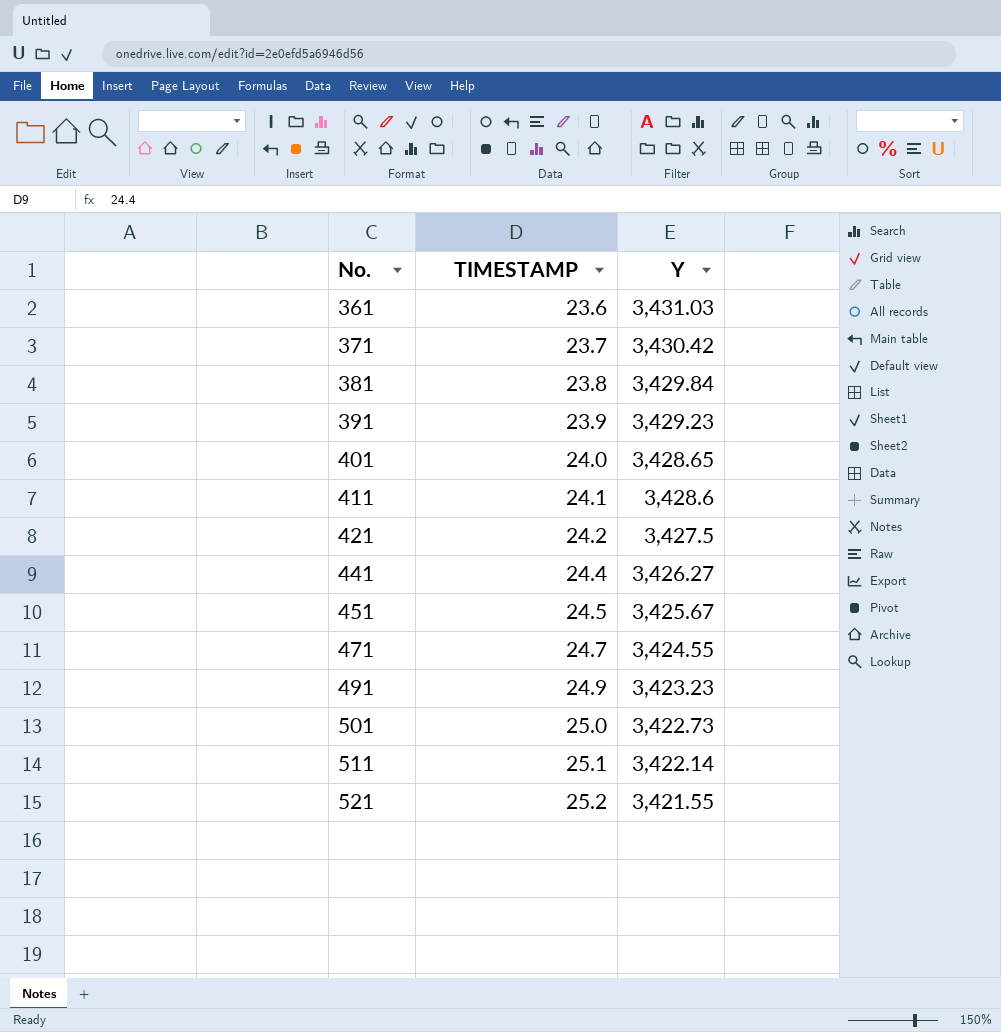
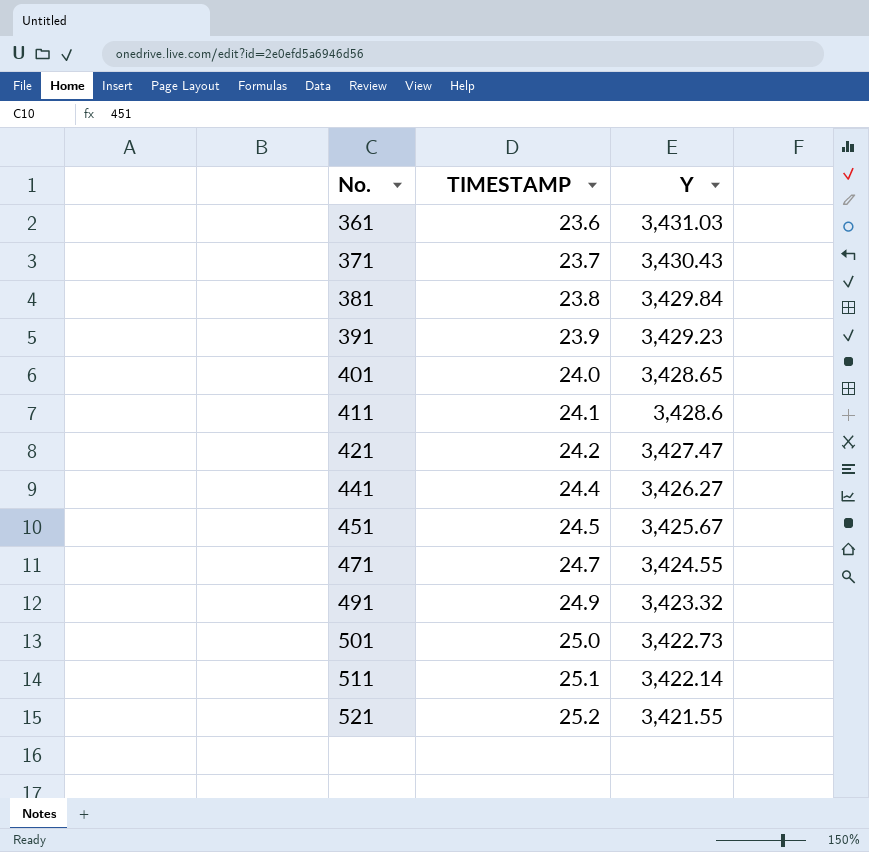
371 | Y: 3,430.42 -> 3,430.43
421 | Y: 3,427.5 -> 3,427.47
491 | Y: 3,423.23 -> 3,423.32

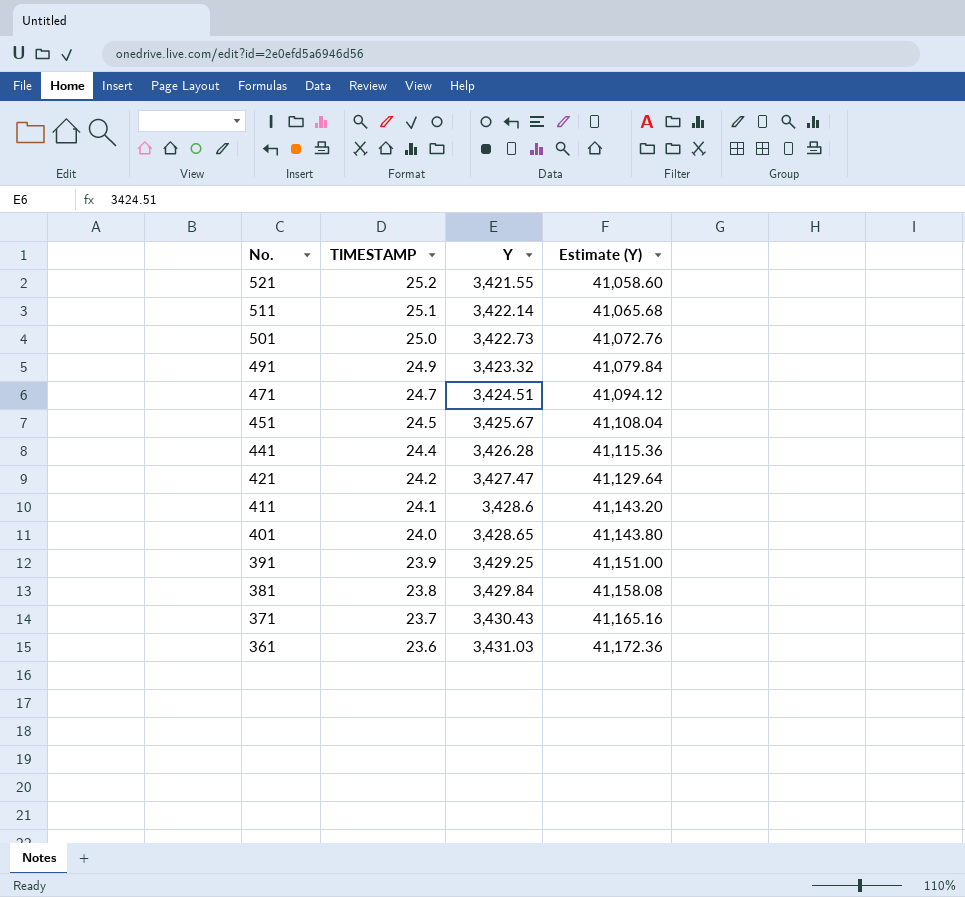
row order: No. ascending -> No. descending
column Estimate (Y) | formula: none -> [Y] * 12
471 | Y: 3,424.55 -> 3,424.51
441 | Y: 3,426.27 -> 3,426.28
391 | Y: 3,429.23 -> 3,429.25

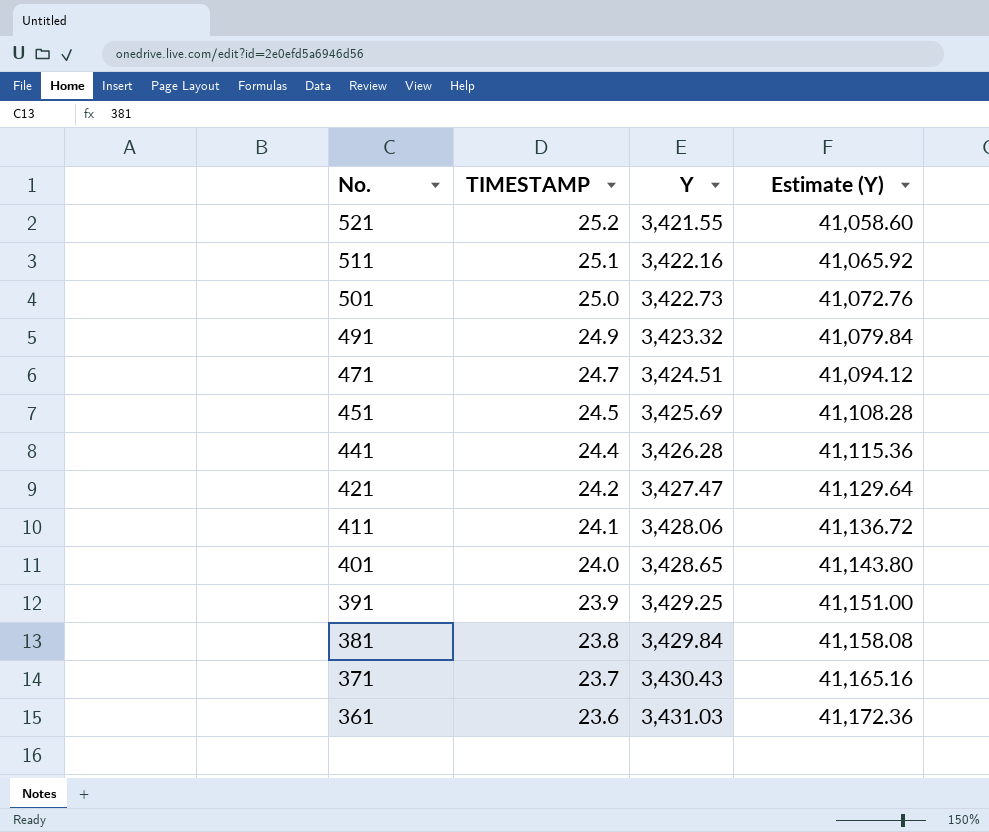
511 | Y: 3,422.14 -> 3,422.16
511 | Estimate (Y): 41,065.68 -> 41,065.92
451 | Y: 3,425.67 -> 3,425.69
451 | Estimate (Y): 41,108.04 -> 41,108.28
411 | Y: 3,428.6 -> 3,428.06
411 | Estimate (Y): 41,143.20 -> 41,136.72

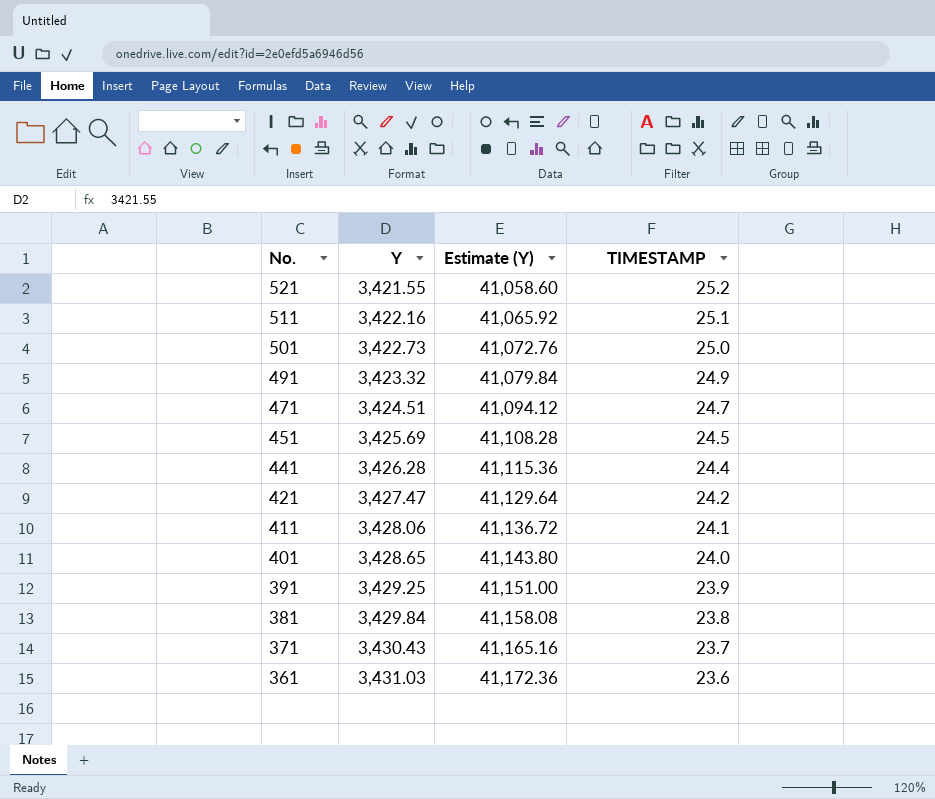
column TIMESTAMP | position: 2 -> 4

